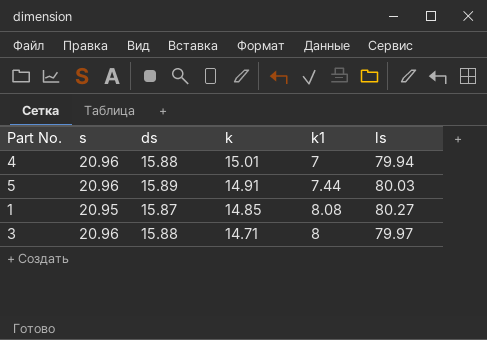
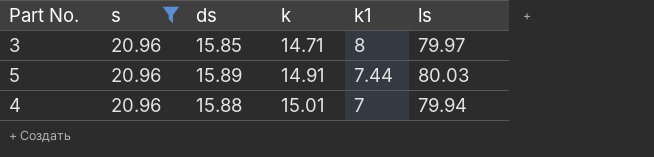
filter: none -> s = 20.96
row order: k descending -> k ascending
3 | ds: 15.88 -> 15.85

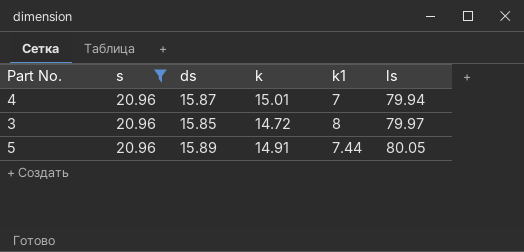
row order: k ascending -> ls ascending
4 | ds: 15.88 -> 15.87
3 | k: 14.71 -> 14.72
5 | ls: 80.03 -> 80.05

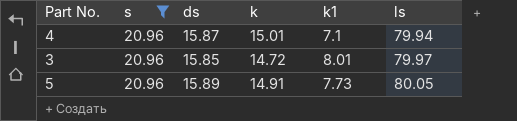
4 | k1: 7 -> 7.1
3 | k1: 8 -> 8.01
5 | k1: 7.44 -> 7.73

